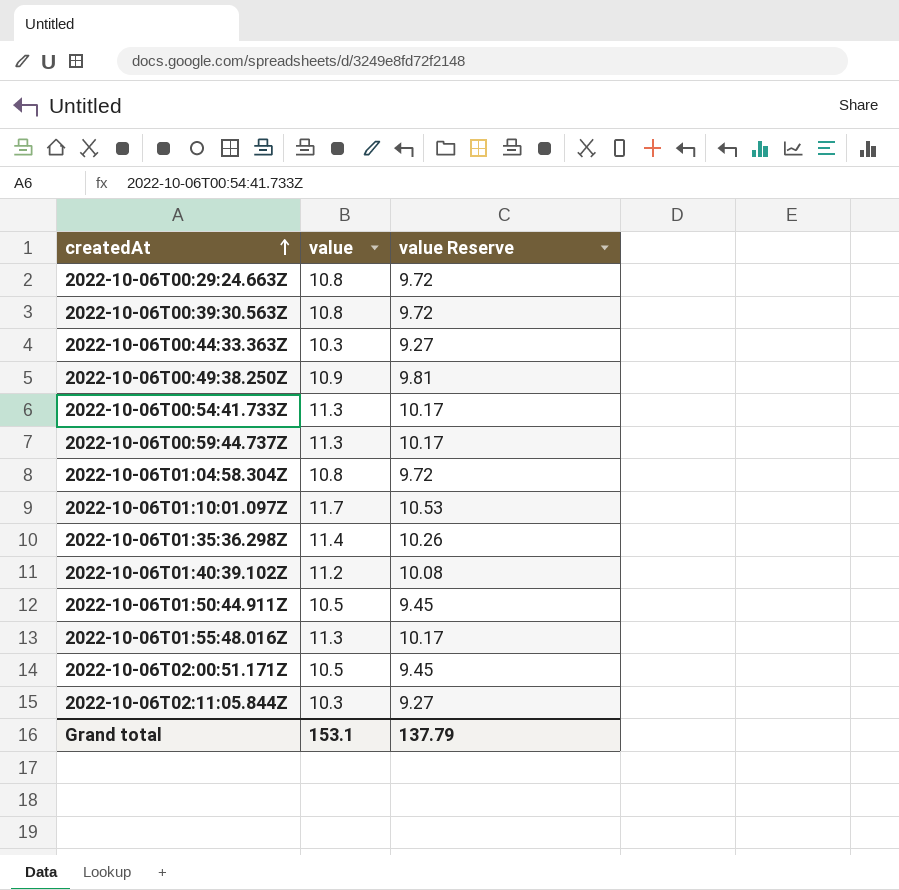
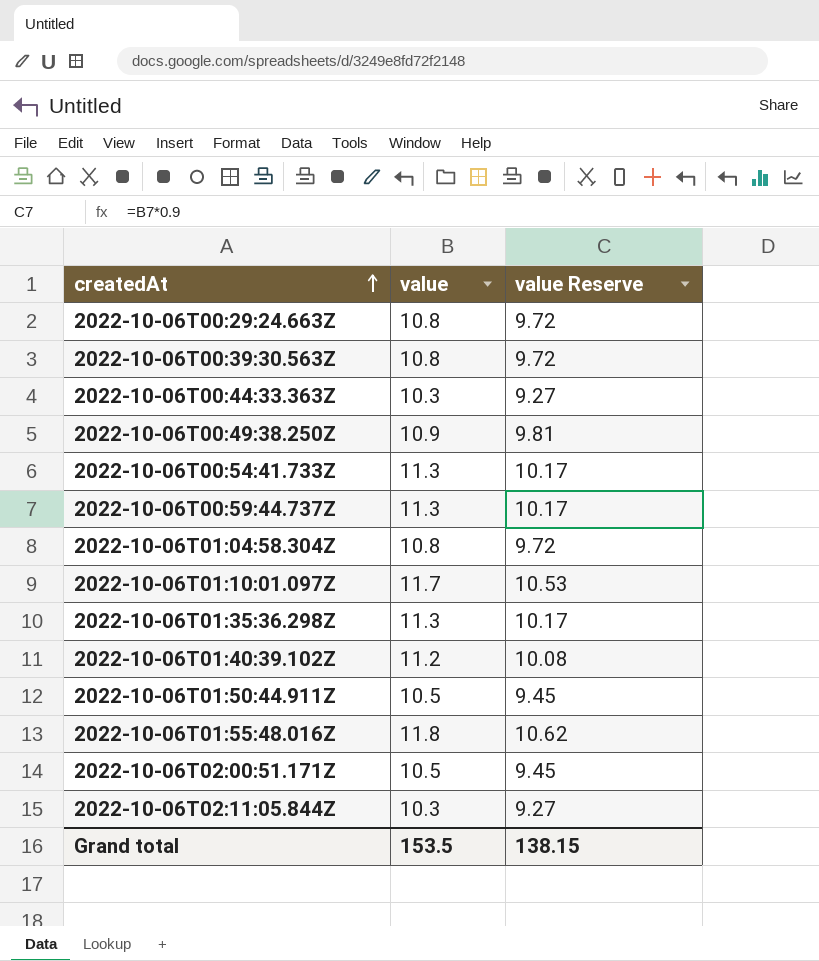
2022-10-06T01:35:36.298Z | value: 11.4 -> 11.3
2022-10-06T01:35:36.298Z | value Reserve: 10.26 -> 10.17
2022-10-06T01:55:48.016Z | value: 11.3 -> 11.8
2022-10-06T01:55:48.016Z | value Reserve: 10.17 -> 10.62
Grand total | value: 153.1 -> 153.5
Grand total | value Reserve: 137.79 -> 138.15

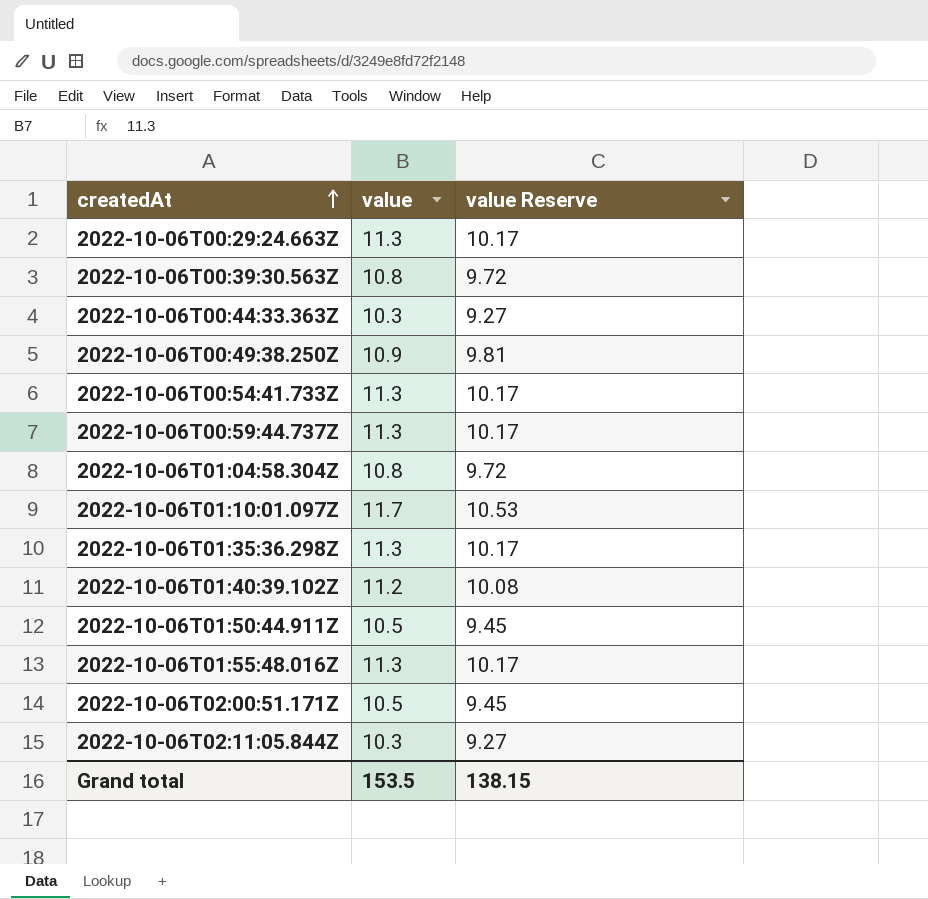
2022-10-06T00:29:24.663Z | value: 10.8 -> 11.3
2022-10-06T00:29:24.663Z | value Reserve: 9.72 -> 10.17
2022-10-06T01:55:48.016Z | value: 11.8 -> 11.3
2022-10-06T01:55:48.016Z | value Reserve: 10.62 -> 10.17

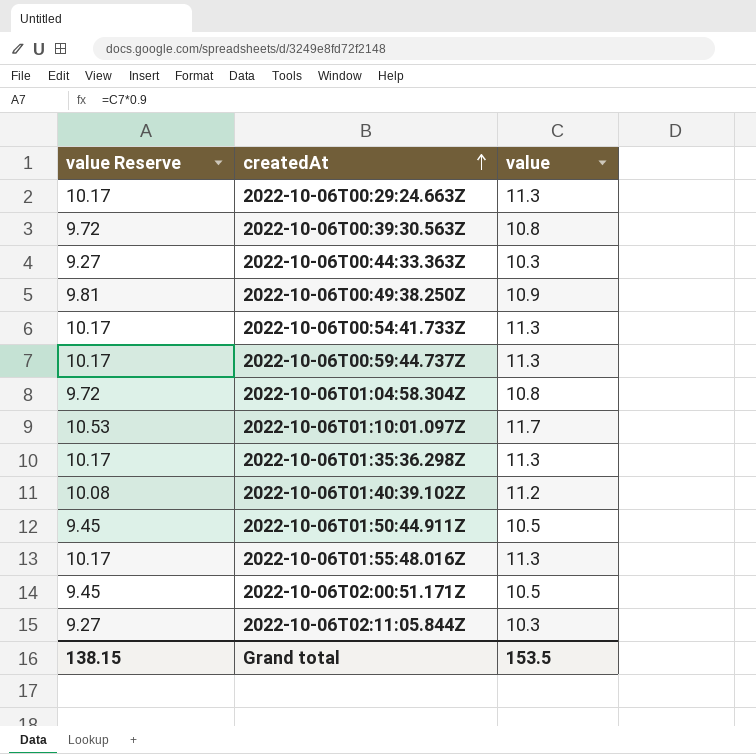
column value Reserve | position: 3 -> 1

